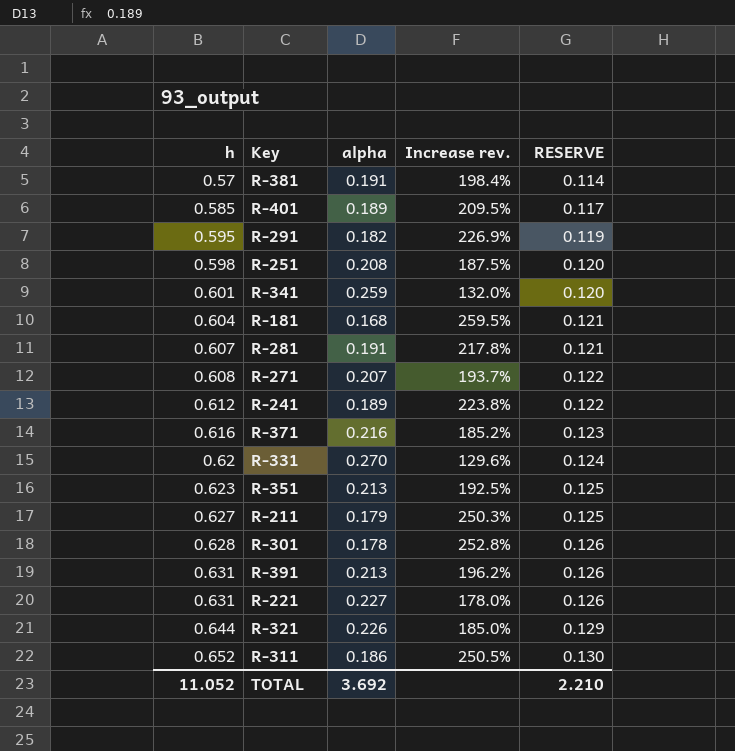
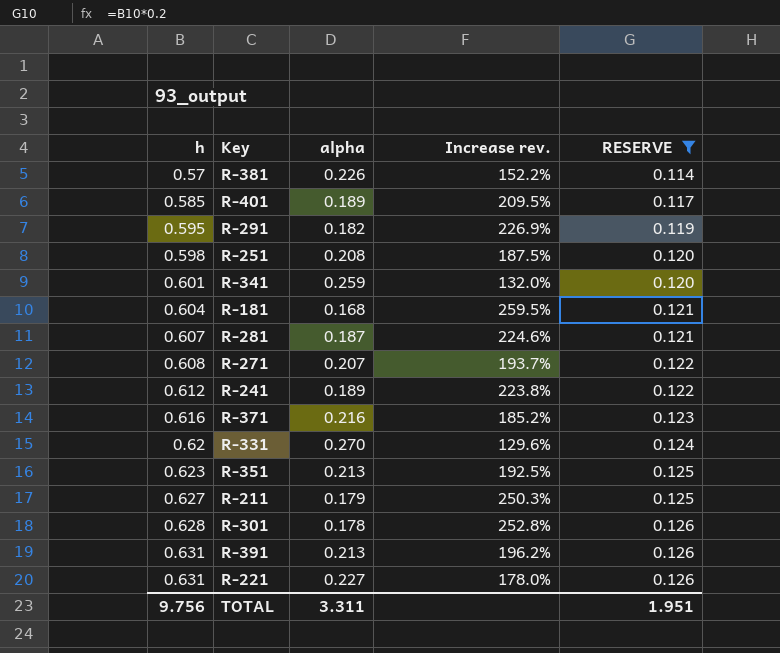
filter: none -> RESERVE <= 0.126
R-381 | alpha: 0.191 -> 0.226
R-381 | Increase rev.: 198.4% -> 152.2%
R-281 | alpha: 0.191 -> 0.187
R-281 | Increase rev.: 217.8% -> 224.6%
TOTAL | h: 11.052 -> 9.756
TOTAL | alpha: 3.692 -> 3.311
TOTAL | RESERVE: 2.210 -> 1.951

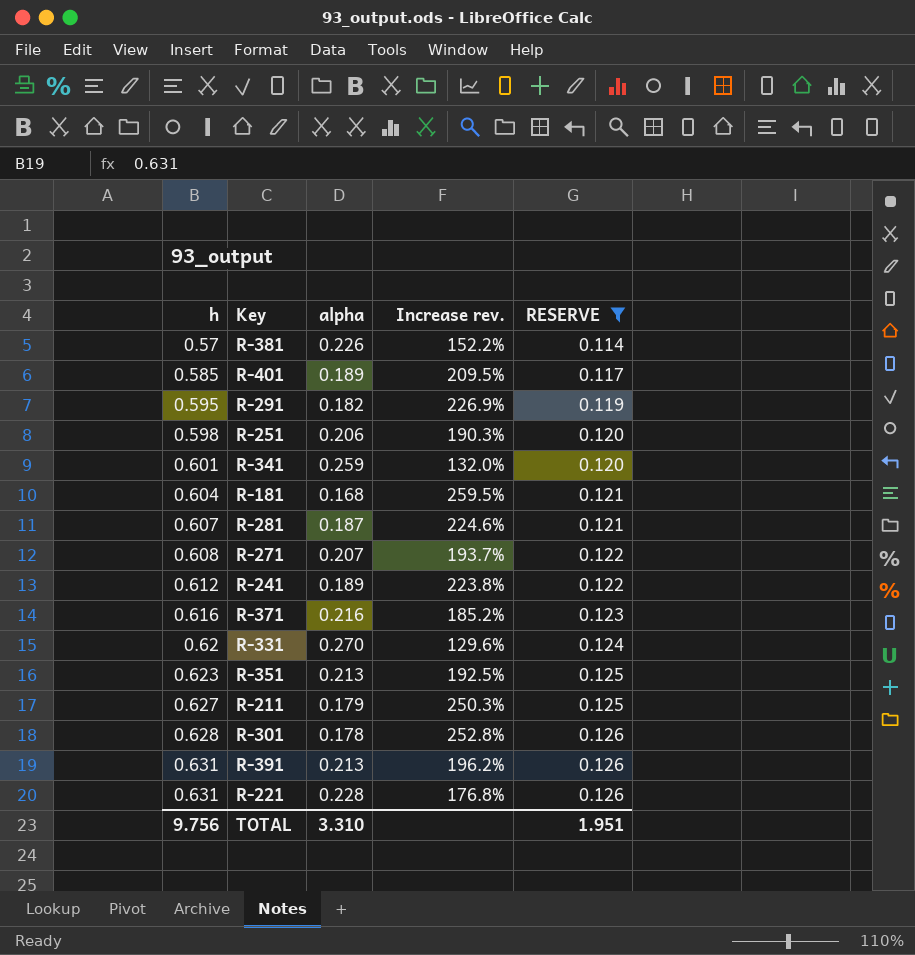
R-251 | alpha: 0.208 -> 0.206
R-251 | Increase rev.: 187.5% -> 190.3%
R-221 | alpha: 0.227 -> 0.228
R-221 | Increase rev.: 178.0% -> 176.8%
TOTAL | alpha: 3.311 -> 3.310

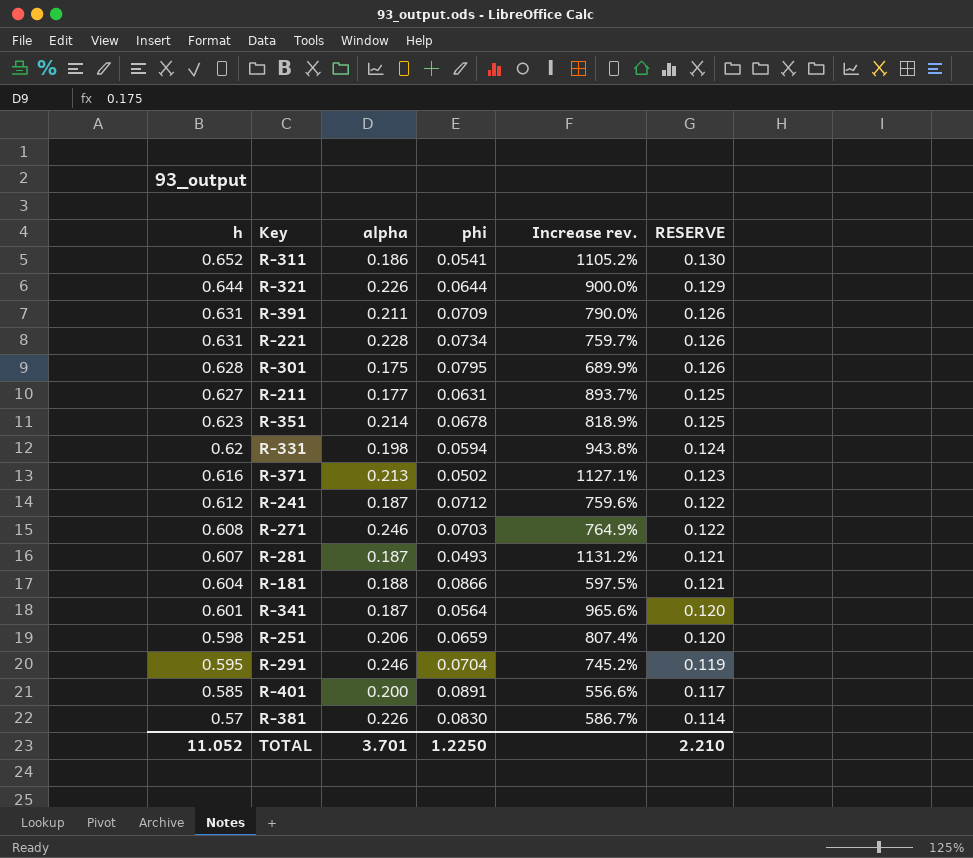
filter: RESERVE <= 0.126 -> none
row order: h ascending -> h descending
column phi | position: none -> 4
column Increase rev. | formula: ([h] - [alpha]) / [alpha] -> ([h] - [phi]) / [phi]
R-391 | alpha: 0.213 -> 0.211
R-301 | alpha: 0.178 -> 0.175
R-211 | alpha: 0.179 -> 0.177
R-351 | alpha: 0.213 -> 0.214
R-331 | alpha: 0.270 -> 0.198
R-371 | alpha: 0.216 -> 0.213
R-241 | alpha: 0.189 -> 0.187
R-271 | alpha: 0.207 -> 0.246
R-181 | alpha: 0.168 -> 0.188
R-341 | alpha: 0.259 -> 0.187
R-291 | alpha: 0.182 -> 0.246
R-401 | alpha: 0.189 -> 0.200
TOTAL | h: 9.756 -> 11.052
TOTAL | alpha: 3.310 -> 3.701
TOTAL | RESERVE: 1.951 -> 2.210

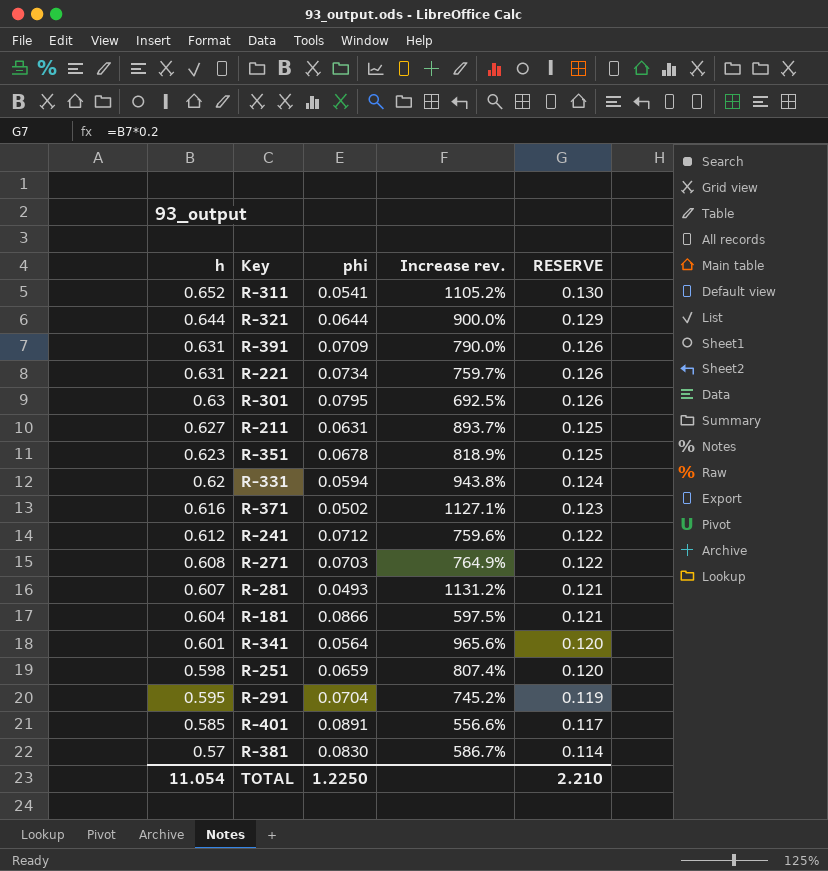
column alpha | position: 3 -> none
R-301 | h: 0.628 -> 0.63
R-301 | Increase rev.: 689.9% -> 692.5%
TOTAL | h: 11.052 -> 11.054

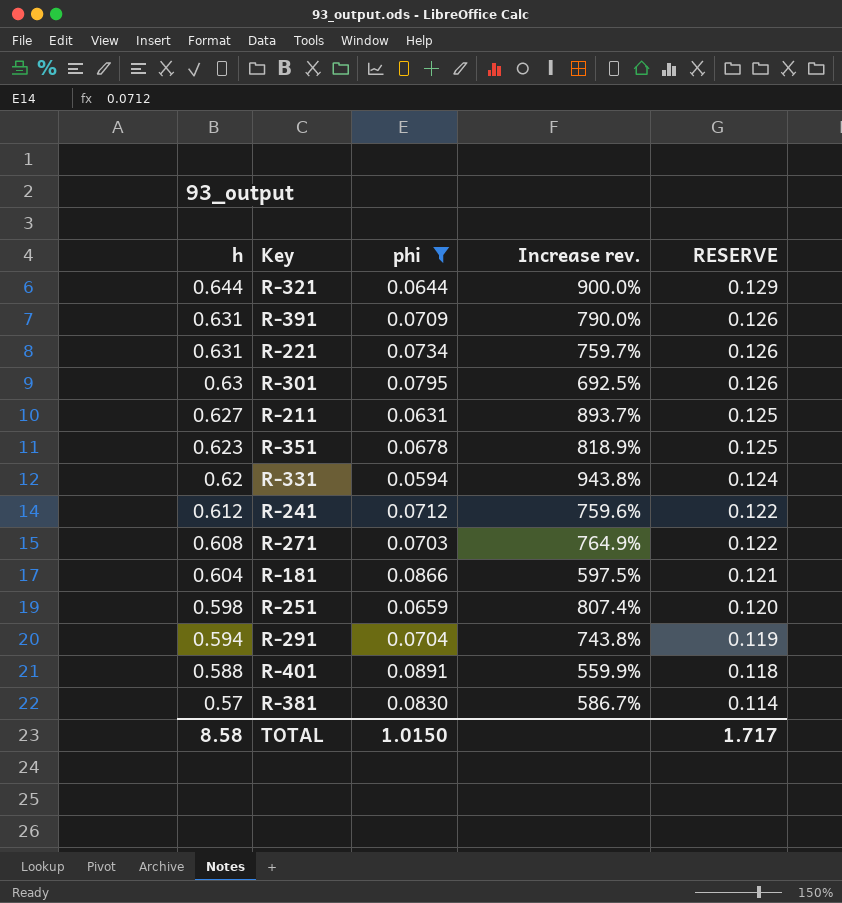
filter: none -> phi >= 0.0594
R-291 | h: 0.595 -> 0.594
R-291 | Increase rev.: 745.2% -> 743.8%
R-401 | h: 0.585 -> 0.588
R-401 | Increase rev.: 556.6% -> 559.9%
R-401 | RESERVE: 0.117 -> 0.118
TOTAL | h: 11.054 -> 8.58
TOTAL | phi: 1.2250 -> 1.0150
TOTAL | RESERVE: 2.210 -> 1.717

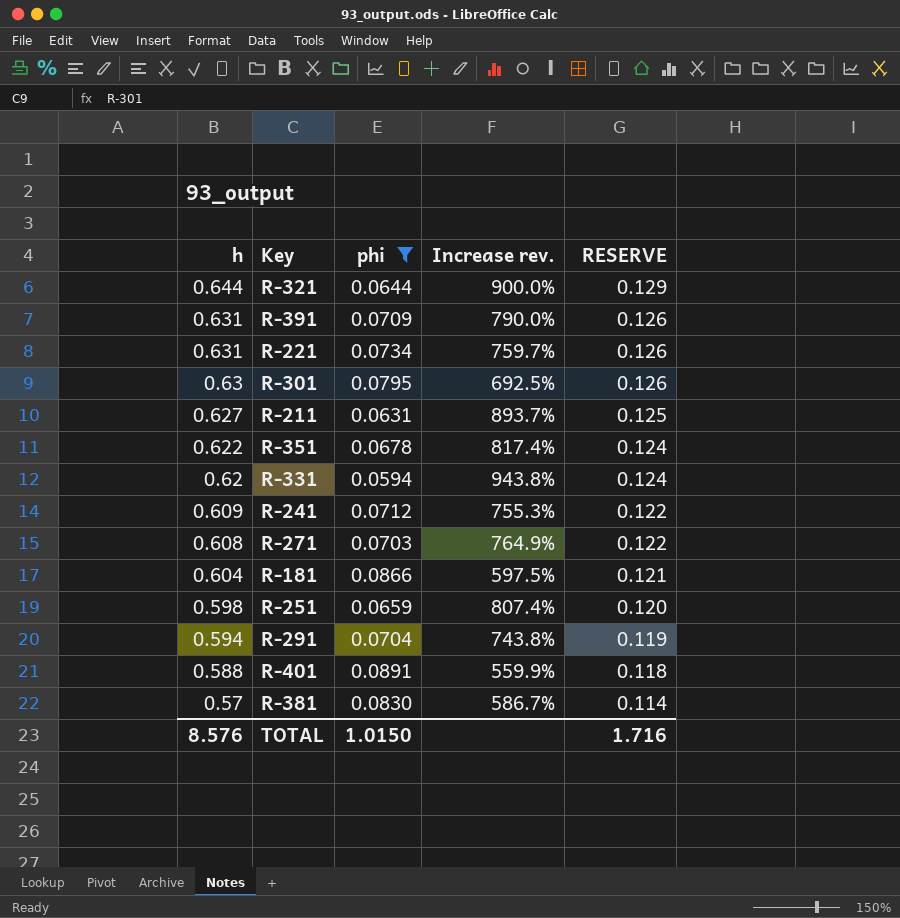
R-351 | h: 0.623 -> 0.622
R-351 | Increase rev.: 818.9% -> 817.4%
R-351 | RESERVE: 0.125 -> 0.124
R-241 | h: 0.612 -> 0.609
R-241 | Increase rev.: 759.6% -> 755.3%
TOTAL | h: 8.58 -> 8.576
TOTAL | RESERVE: 1.717 -> 1.716

